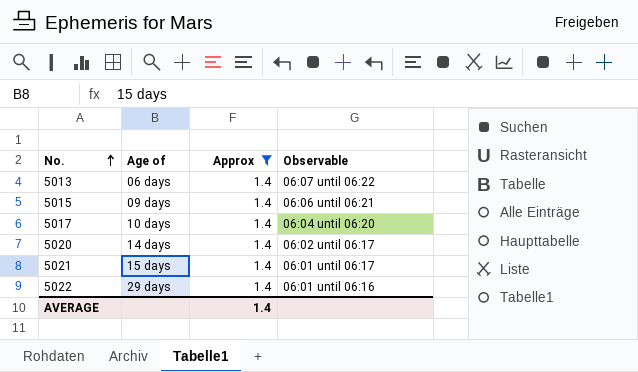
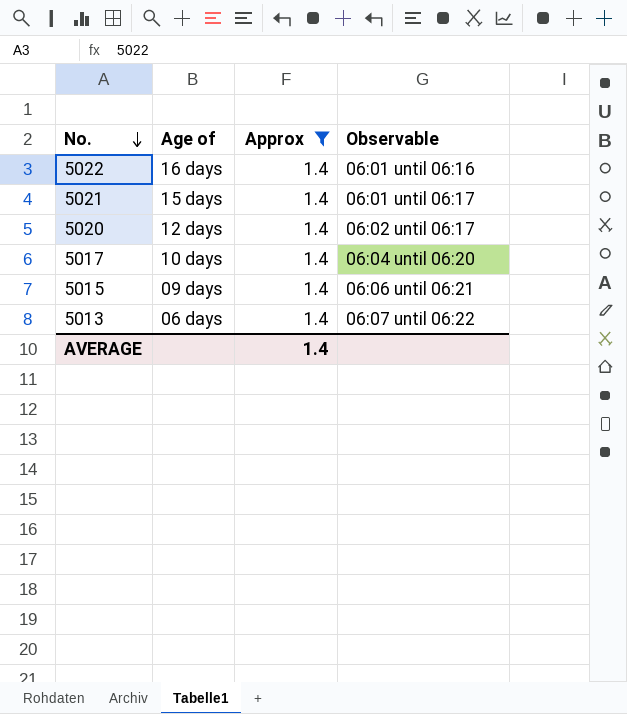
row order: No. ascending -> No. descending
5022 | Age of: 29 days -> 16 days
5020 | Age of: 14 days -> 12 days

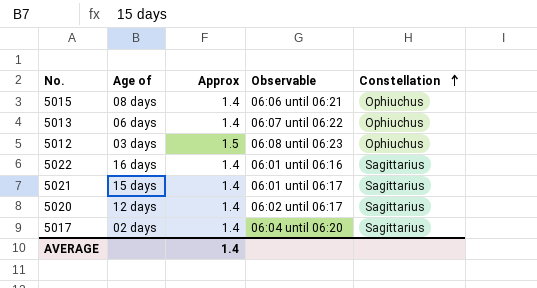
filter: Approx = 1.4 -> none
row order: No. descending -> Constellation ascending
column Constellation | position: none -> 5
5015 | Age of: 09 days -> 08 days
5017 | Age of: 10 days -> 02 days

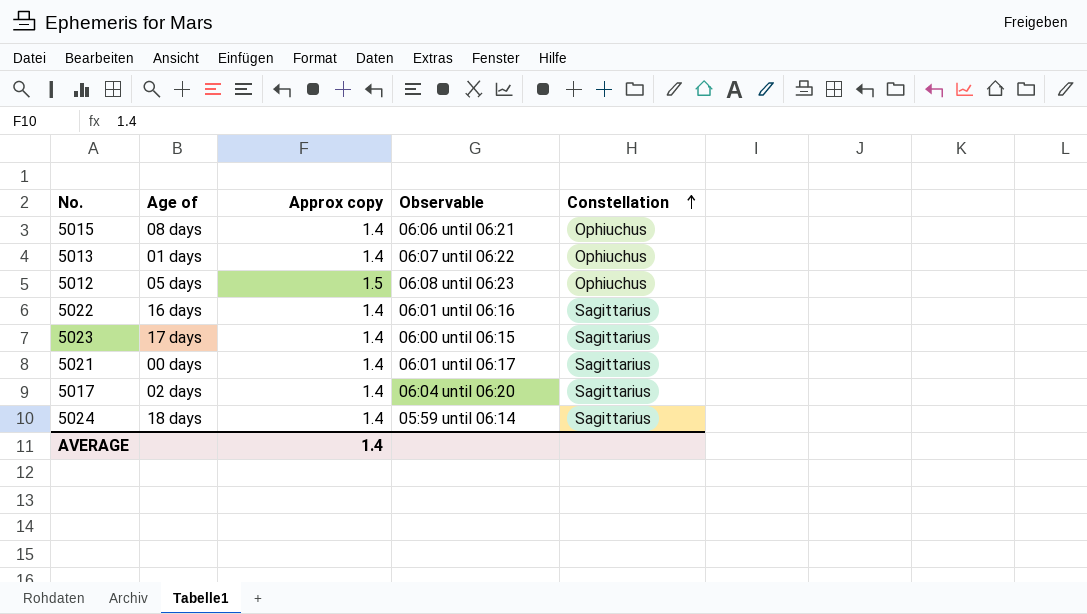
column name: Approx -> Approx copy
row 5020: 12 days | 1.4 | 06:02 until 06:17 | Sagittarius -> none
5013 | Age of: 06 days -> 01 days
5012 | Age of: 03 days -> 05 days
row 5023: none -> 17 days | 1.4 | 06:00 until 06:15 | Sagittarius
5021 | Age of: 15 days -> 00 days
row 5024: none -> 18 days | 1.4 | 05:59 until 06:14 | Sagittarius

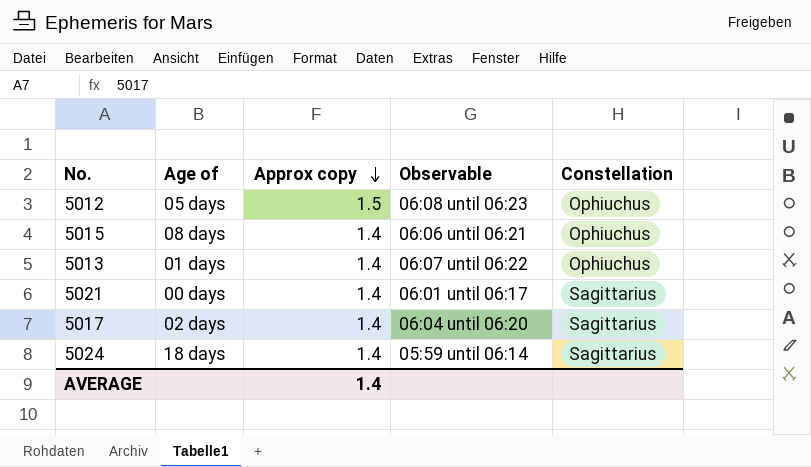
row order: Constellation ascending -> Approx copy descending
row 5022: 16 days | 1.4 | 06:01 until 06:16 | Sagittarius -> none
row 5023: 17 days | 1.4 | 06:00 until 06:15 | Sagittarius -> none

